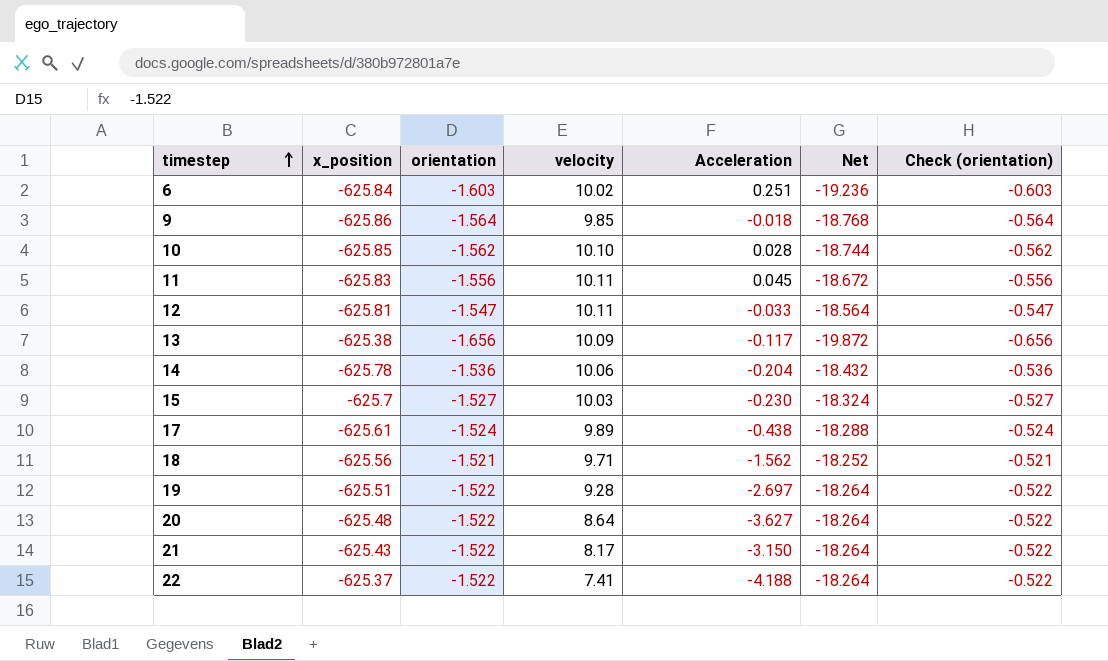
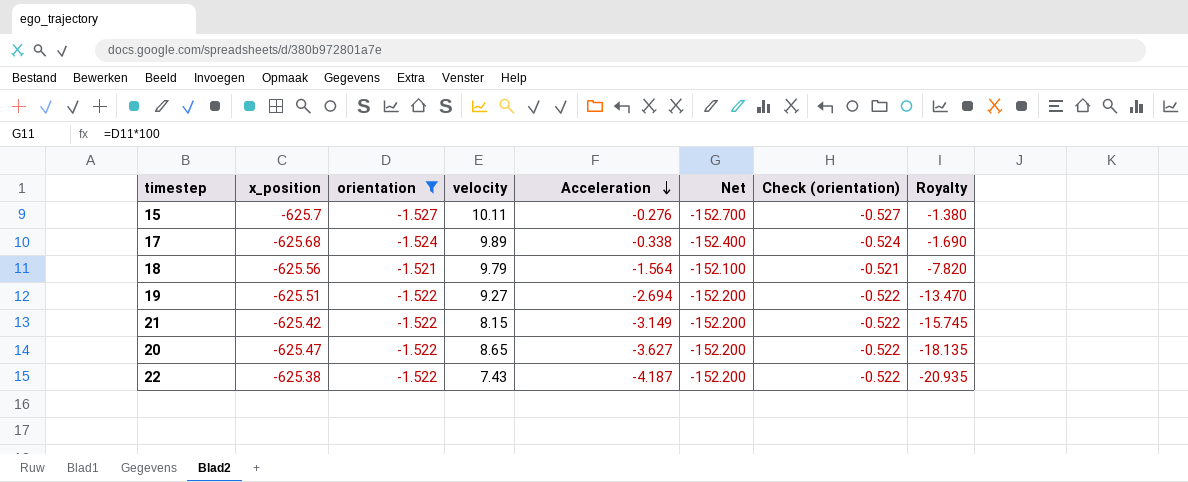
filter: none -> orientation >= -1.527
row order: timestep ascending -> Acceleration descending
column Net | formula: [orientation] * 12 -> [orientation] * 100
column Royalty | formula: none -> [Acceleration] * 5
15 | velocity: 10.03 -> 10.11
15 | Acceleration: -0.230 -> -0.276
17 | x_position: -625.61 -> -625.68
17 | Acceleration: -0.438 -> -0.338
18 | velocity: 9.71 -> 9.79
18 | Acceleration: -1.562 -> -1.564
19 | velocity: 9.28 -> 9.27
19 | Acceleration: -2.697 -> -2.694
21 | x_position: -625.43 -> -625.42
21 | velocity: 8.17 -> 8.15
21 | Acceleration: -3.150 -> -3.149
20 | x_position: -625.48 -> -625.47
20 | velocity: 8.64 -> 8.65
22 | x_position: -625.37 -> -625.38
22 | velocity: 7.41 -> 7.43
22 | Acceleration: -4.188 -> -4.187

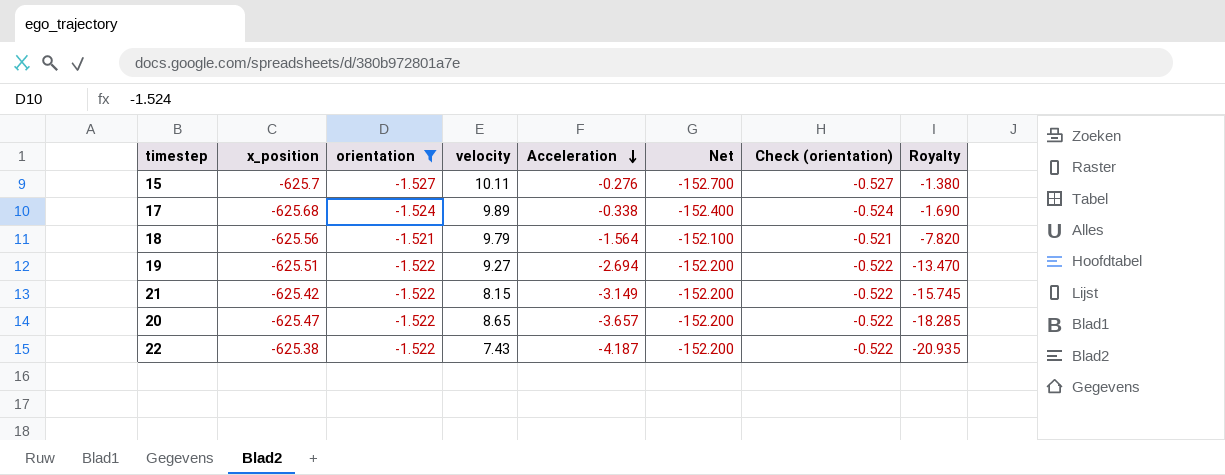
20 | Acceleration: -3.627 -> -3.657
20 | Royalty: -18.135 -> -18.285

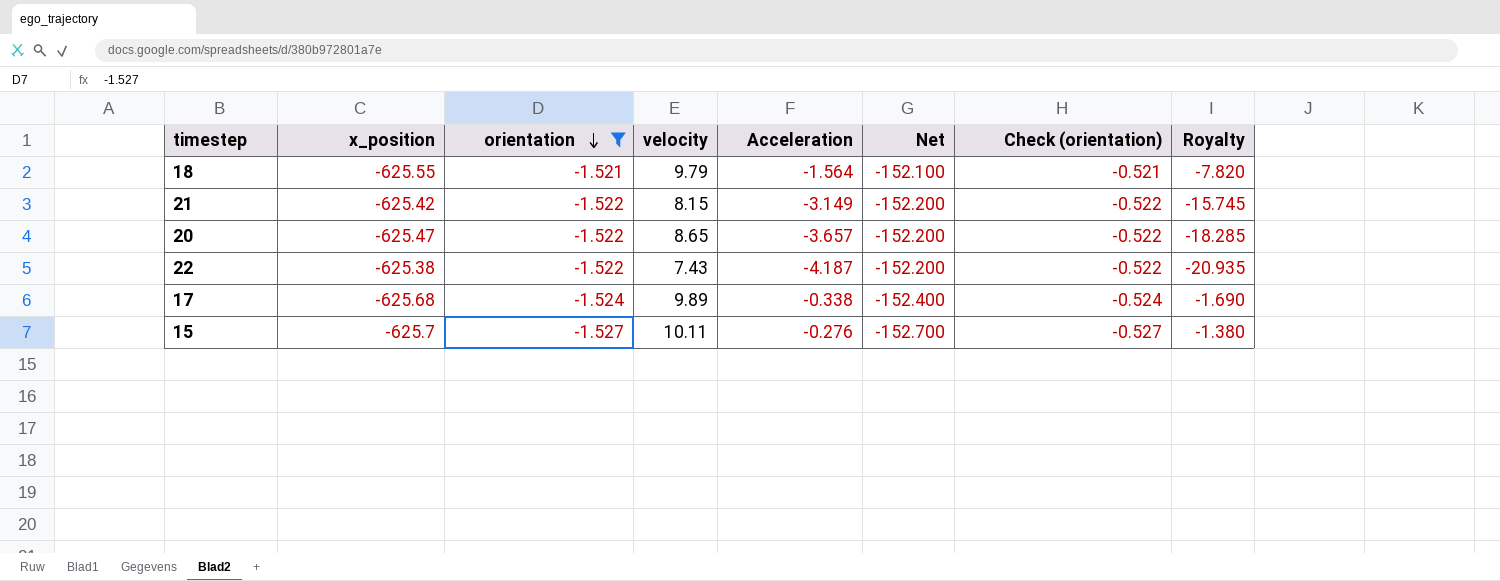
row order: Acceleration descending -> orientation descending
row 19: -625.51 | -1.522 | 9.27 | -2.694 | -152.200 | -0.522 | -13.470 -> none
18 | x_position: -625.56 -> -625.55

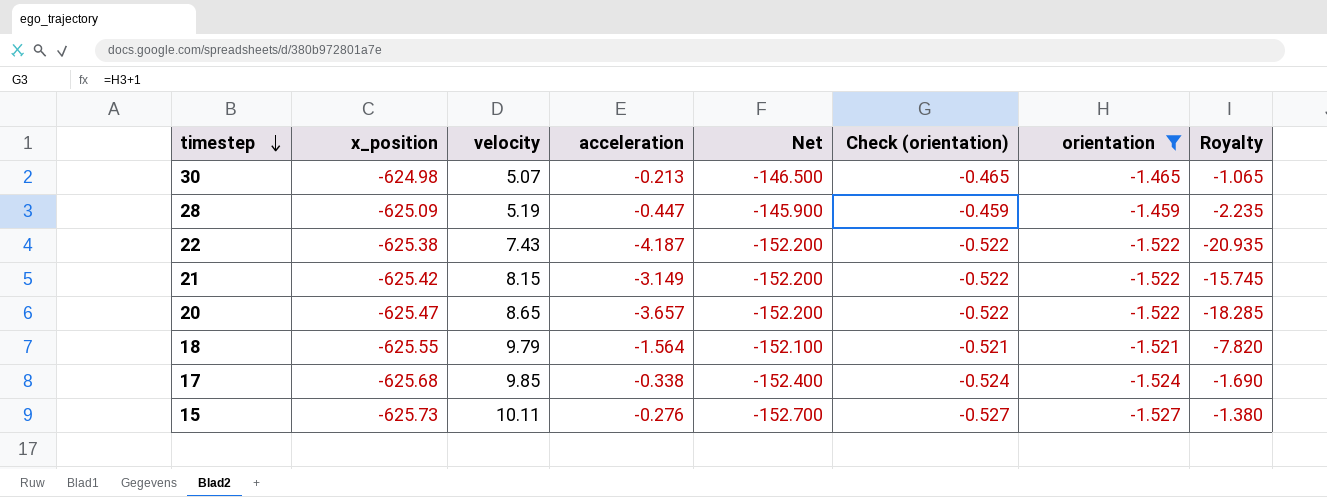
row order: orientation descending -> timestep descending
column name: Acceleration -> acceleration
column orientation | position: 3 -> 7
row 30: none -> -624.98 | 5.07 | -0.213 | -146.500 | -0.465 | -1.465 | -1.065
row 28: none -> -625.09 | 5.19 | -0.447 | -145.900 | -0.459 | -1.459 | -2.235
17 | velocity: 9.89 -> 9.85
15 | x_position: -625.7 -> -625.73

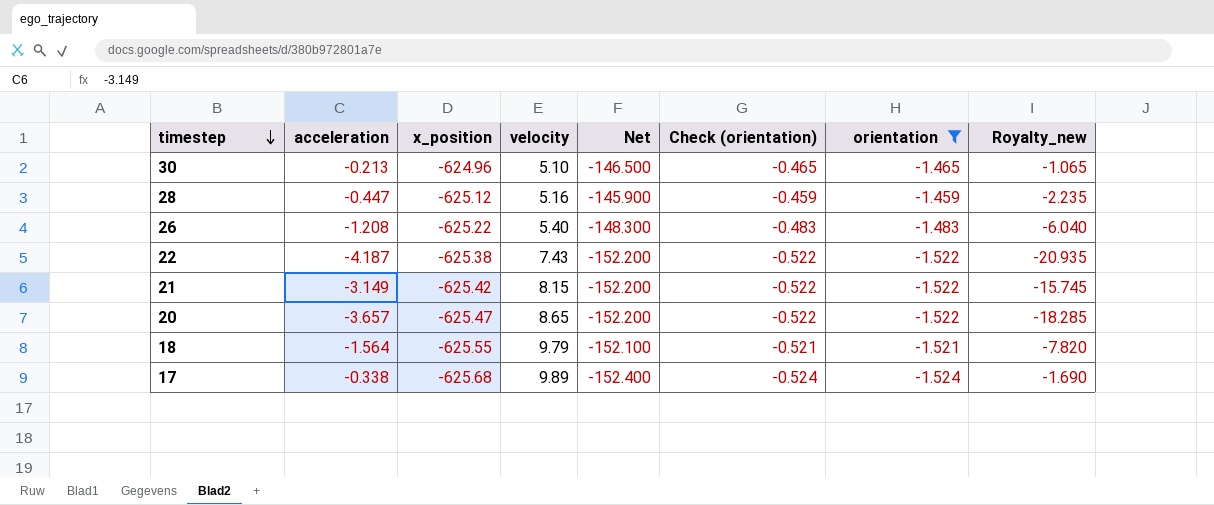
column acceleration | position: 4 -> 2
column name: Royalty -> Royalty_new
row 15: -625.73 | 10.11 | -0.276 | -152.700 | -0.527 | -1.527 | -1.380 -> none
30 | x_position: -624.98 -> -624.96
30 | velocity: 5.07 -> 5.10
28 | x_position: -625.09 -> -625.12
28 | velocity: 5.19 -> 5.16
row 26: none -> -1.208 | -625.22 | 5.40 | -148.300 | -0.483 | -1.483 | -6.040
17 | velocity: 9.85 -> 9.89

